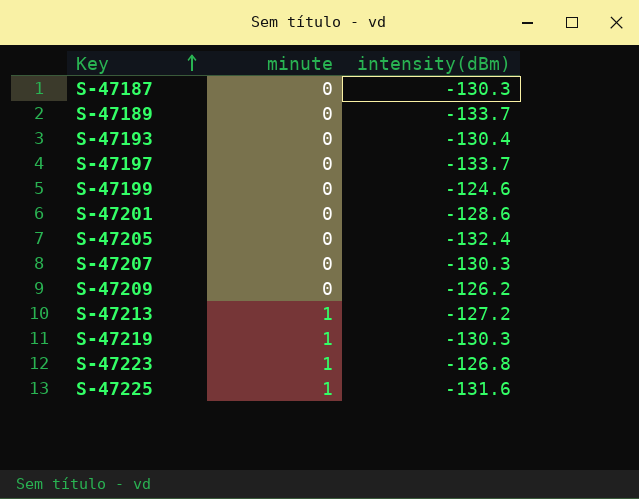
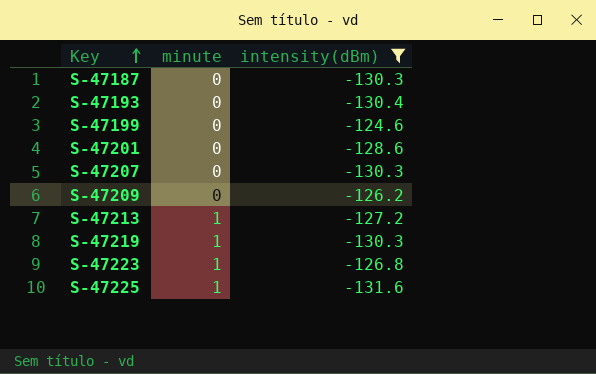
filter: none -> intensity(dBm) >= -131.6

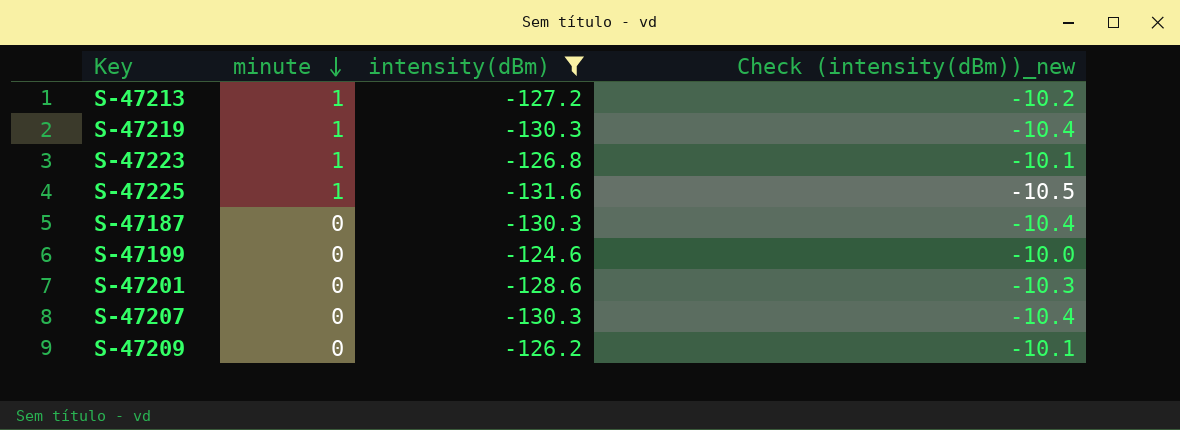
row order: Key ascending -> minute descending
column Check (intensity(dBm))_new | formula: none -> [intensity(dBm)] * 0.08
row S-47193: 0 | -130.4 -> none

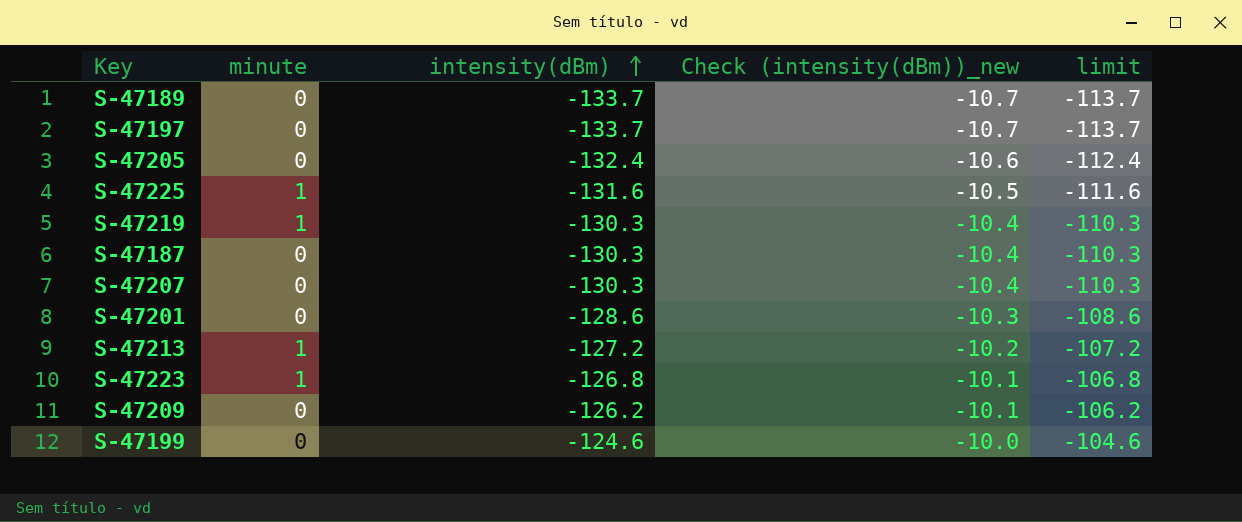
filter: intensity(dBm) >= -131.6 -> none
row order: minute descending -> intensity(dBm) ascending
column limit | formula: none -> [intensity(dBm)] + 20

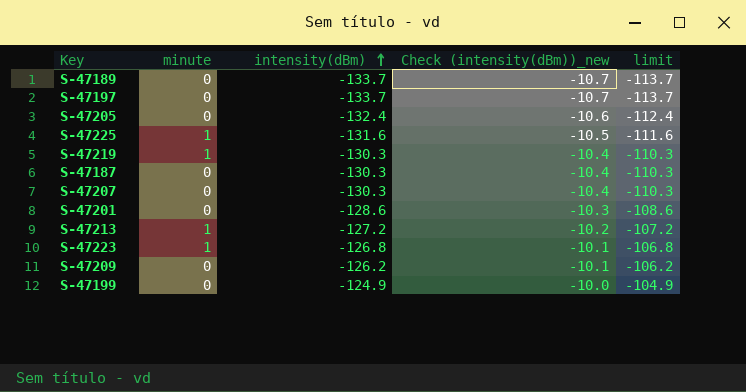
S-47199 | intensity(dBm): -124.6 -> -124.9
S-47199 | limit: -104.6 -> -104.9

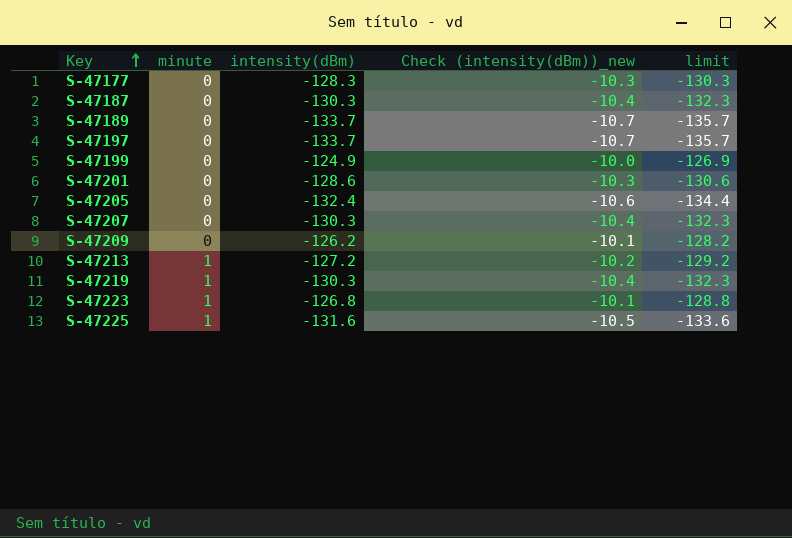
row order: intensity(dBm) ascending -> Key ascending
column limit | formula: [intensity(dBm)] + 20 -> [intensity(dBm)] - 2
row S-47177: none -> 0 | -128.3 | -10.3 | -130.3

